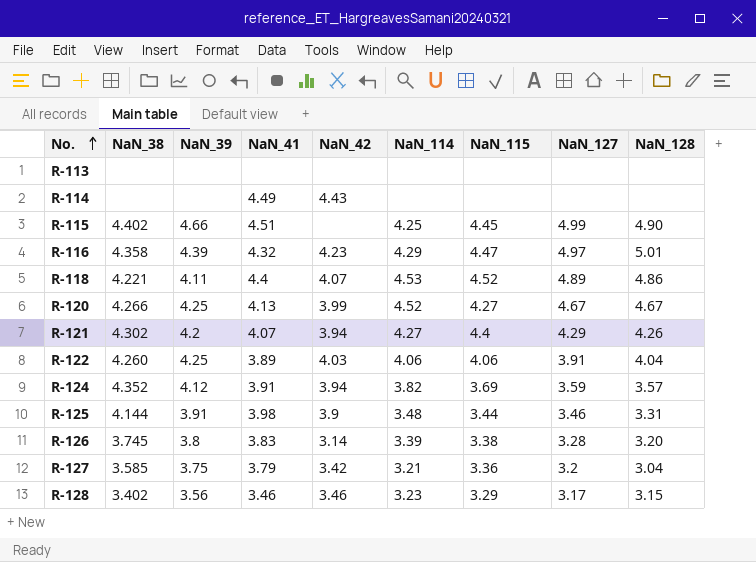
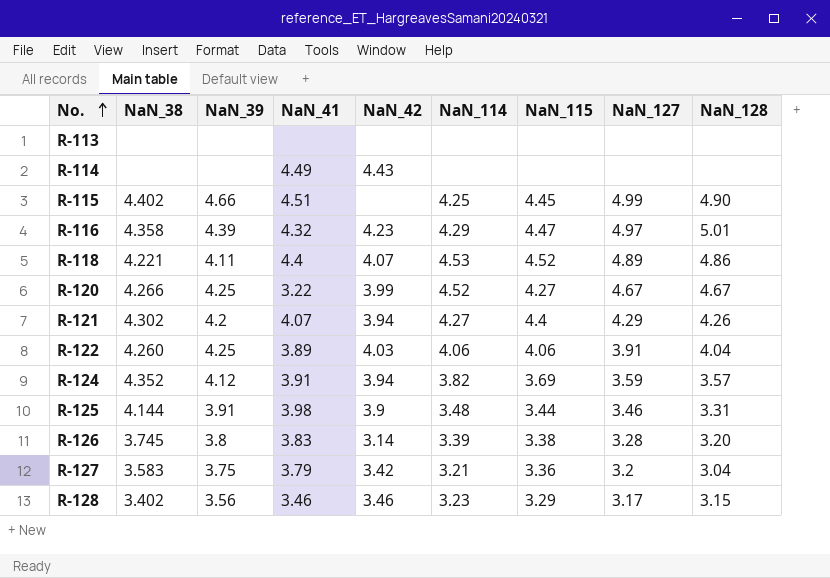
R-120 | NaN_41: 4.13 -> 3.22
R-127 | NaN_38: 3.585 -> 3.583

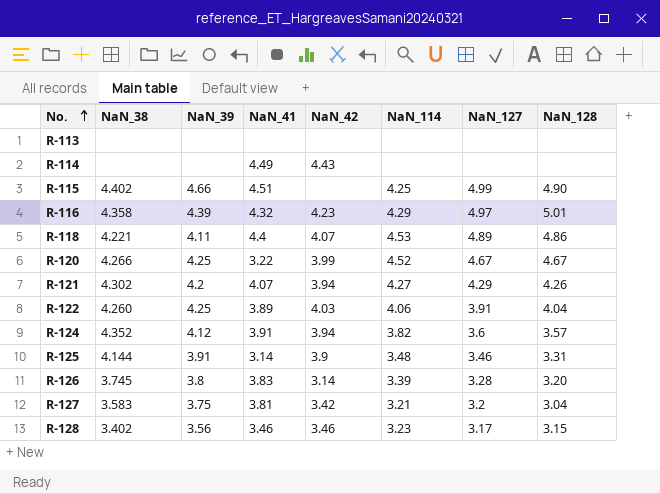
column NaN_115 | position: 7 -> none
R-124 | NaN_127: 3.59 -> 3.6
R-125 | NaN_41: 3.98 -> 3.14
R-127 | NaN_41: 3.79 -> 3.81

